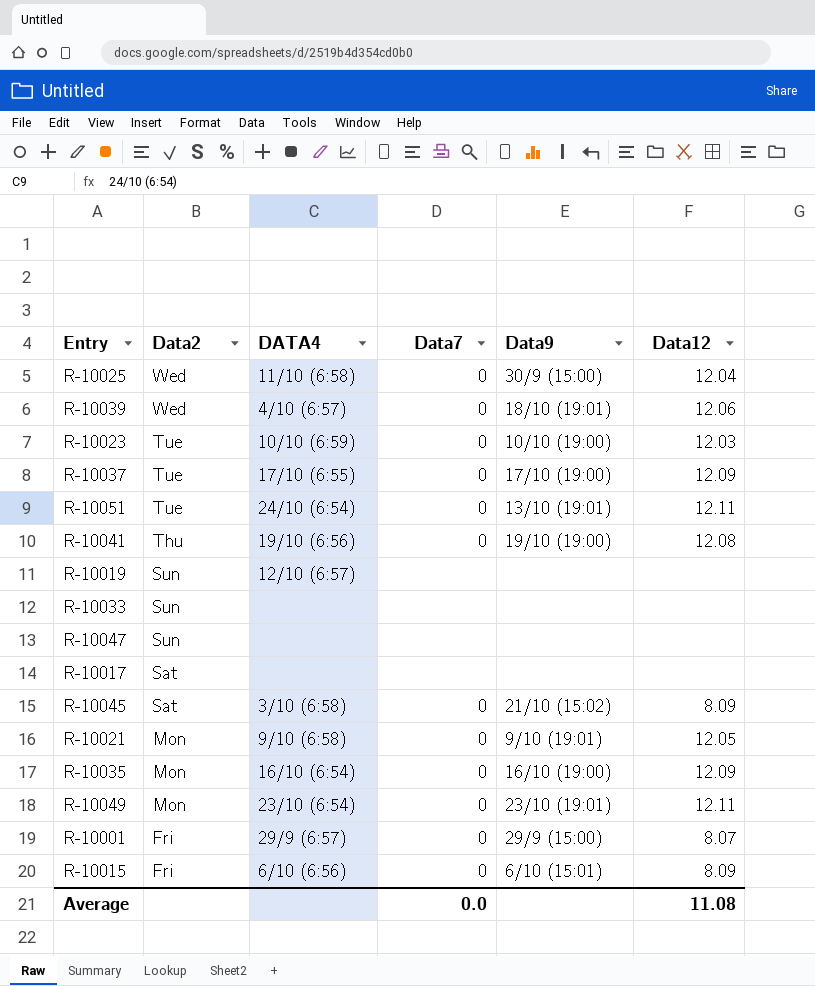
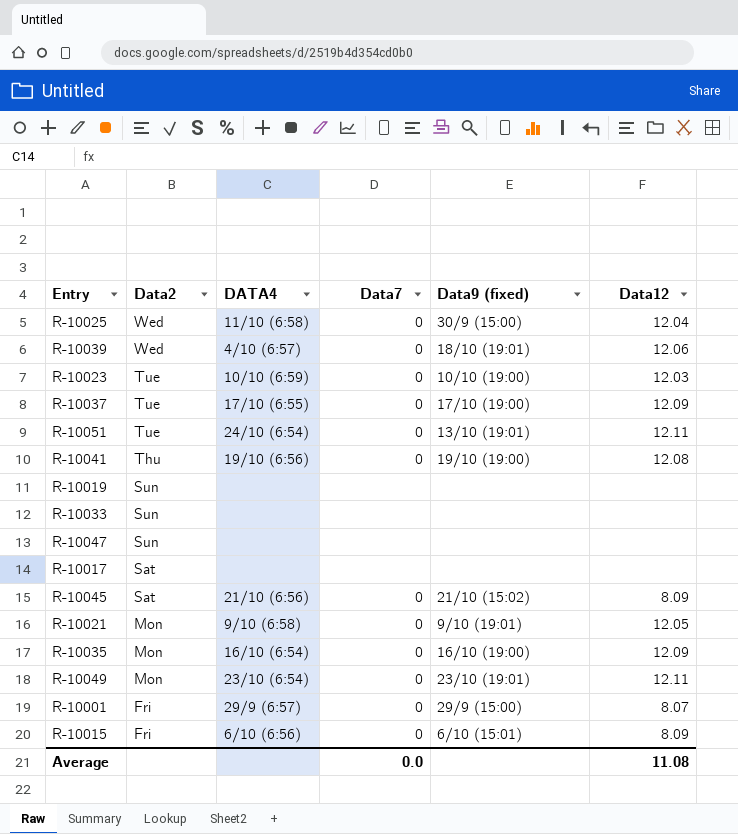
column name: Data9 -> Data9 (fixed)
R-10019 | DATA4: 12/10 (6:57) -> none
R-10045 | DATA4: 3/10 (6:58) -> 21/10 (6:56)

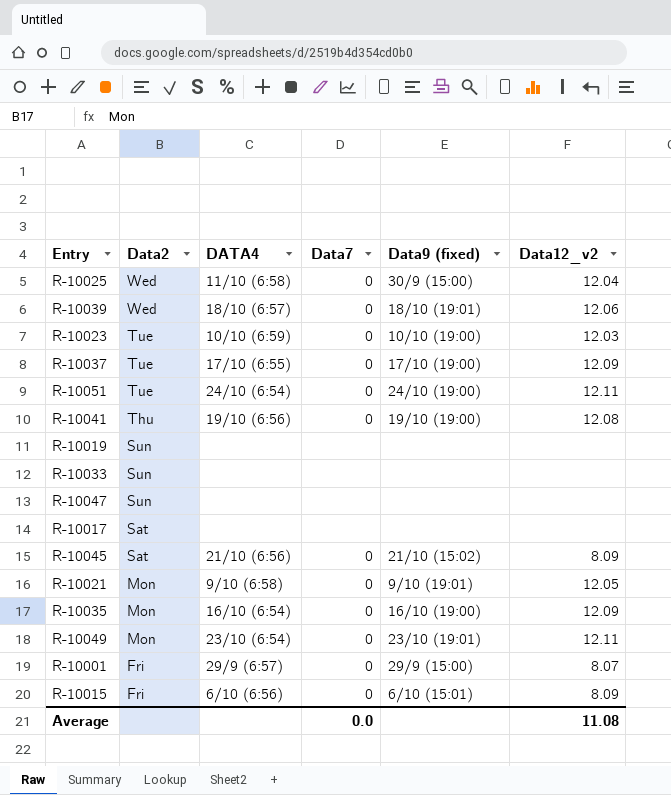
column name: Data12 -> Data12_v2
R-10039 | DATA4: 4/10 (6:57) -> 18/10 (6:57)
R-10051 | Data9 (fixed): 13/10 (19:01) -> 24/10 (19:00)

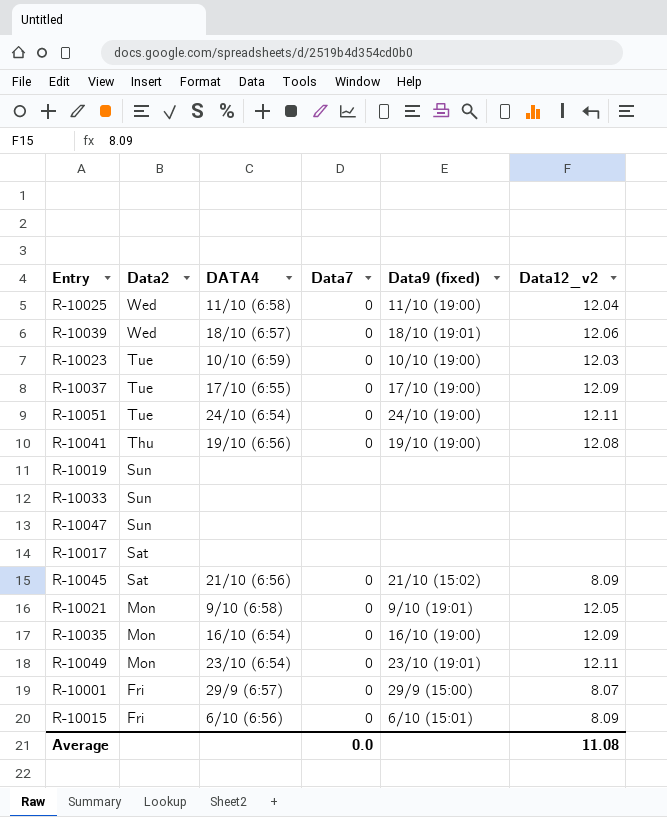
R-10025 | Data9 (fixed): 30/9 (15:00) -> 11/10 (19:00)

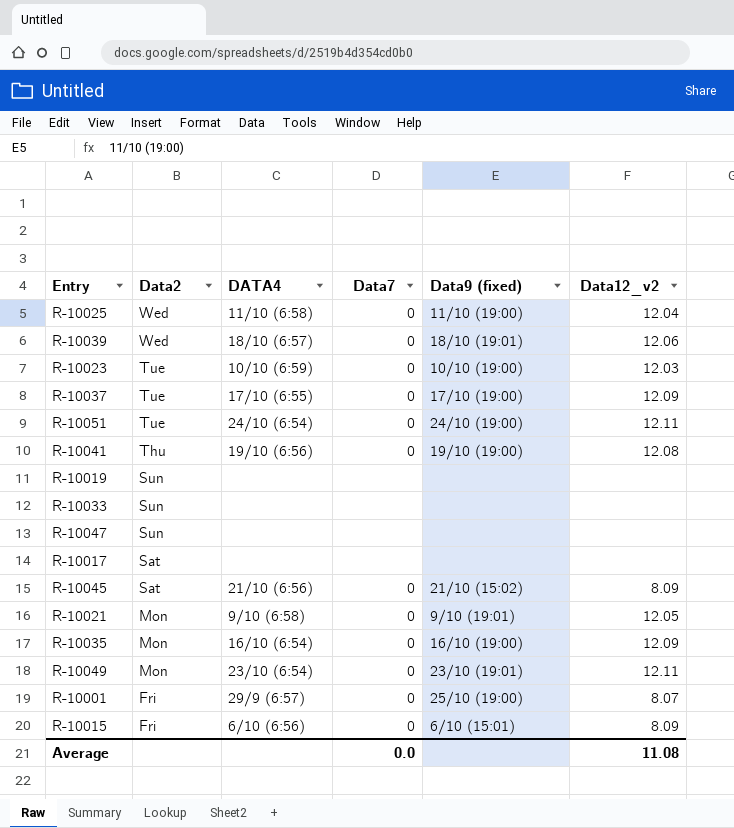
R-10001 | Data9 (fixed): 29/9 (15:00) -> 25/10 (19:00)

